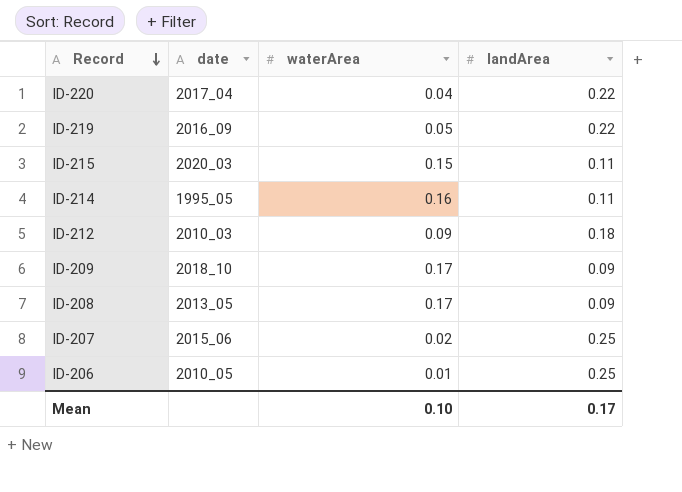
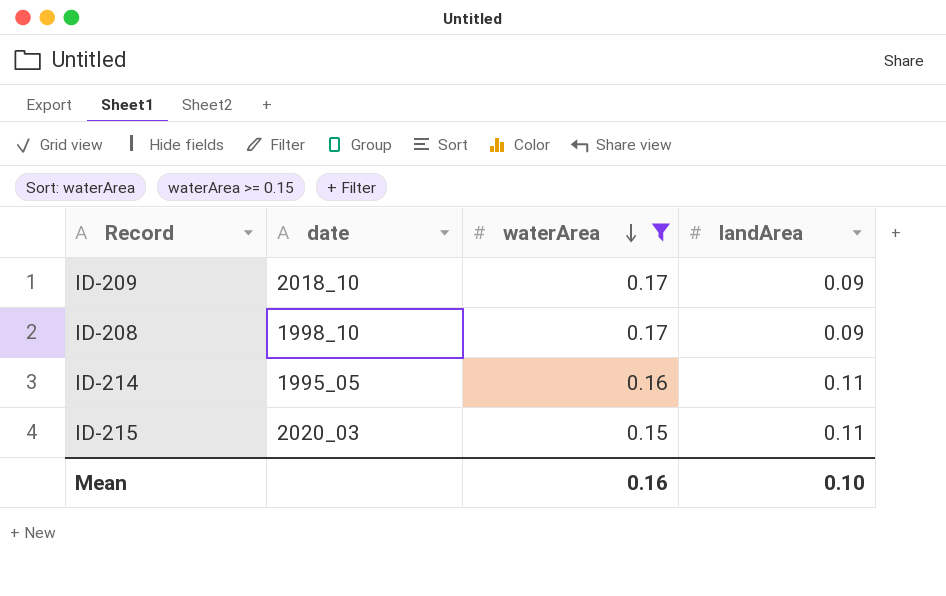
filter: none -> waterArea >= 0.15
row order: Record descending -> waterArea descending
ID-208 | date: 2013_05 -> 1998_10
Mean | waterArea: 0.10 -> 0.16
Mean | landArea: 0.17 -> 0.10

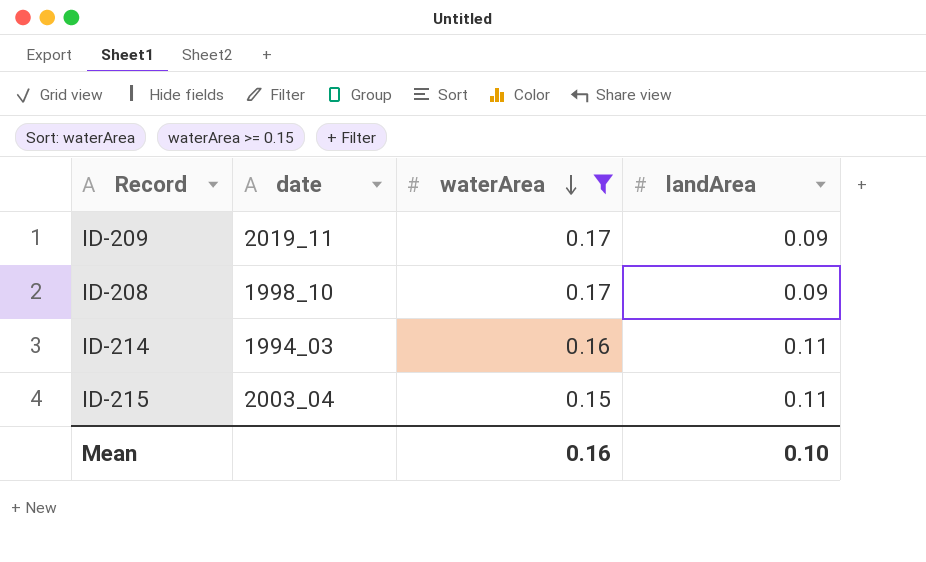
ID-209 | date: 2018_10 -> 2019_11
ID-214 | date: 1995_05 -> 1994_03
ID-215 | date: 2020_03 -> 2003_04

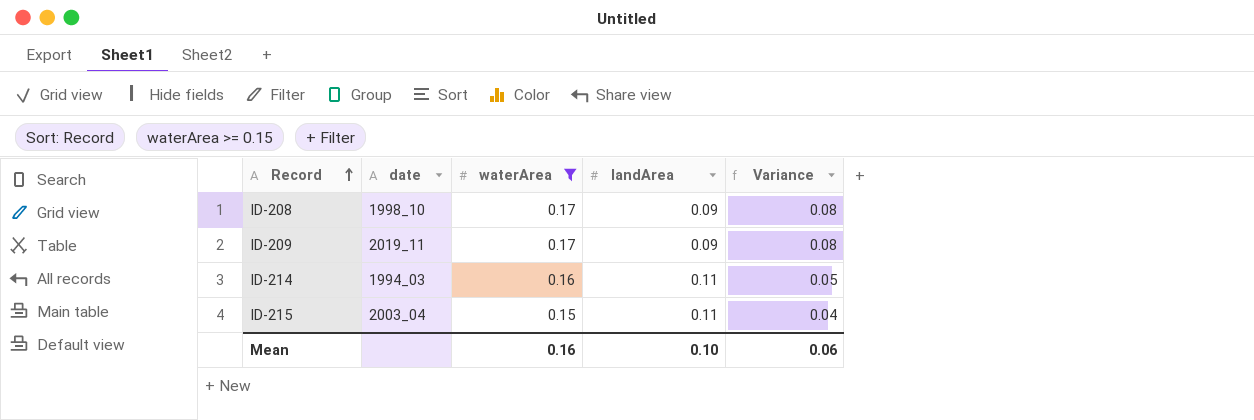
row order: waterArea descending -> Record ascending
column Variance | formula: none -> [waterArea] - [landArea]

